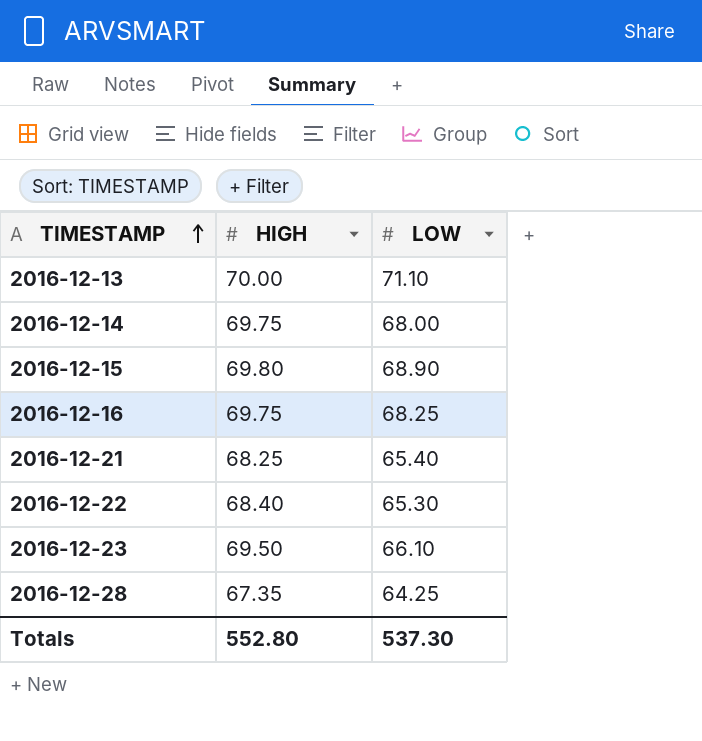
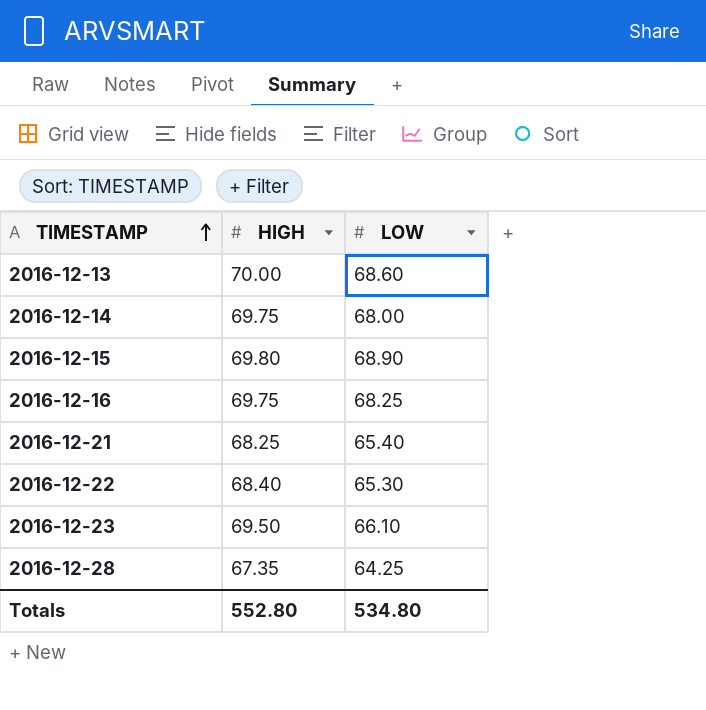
2016-12-13 | LOW: 71.10 -> 68.60
Totals | LOW: 537.30 -> 534.80

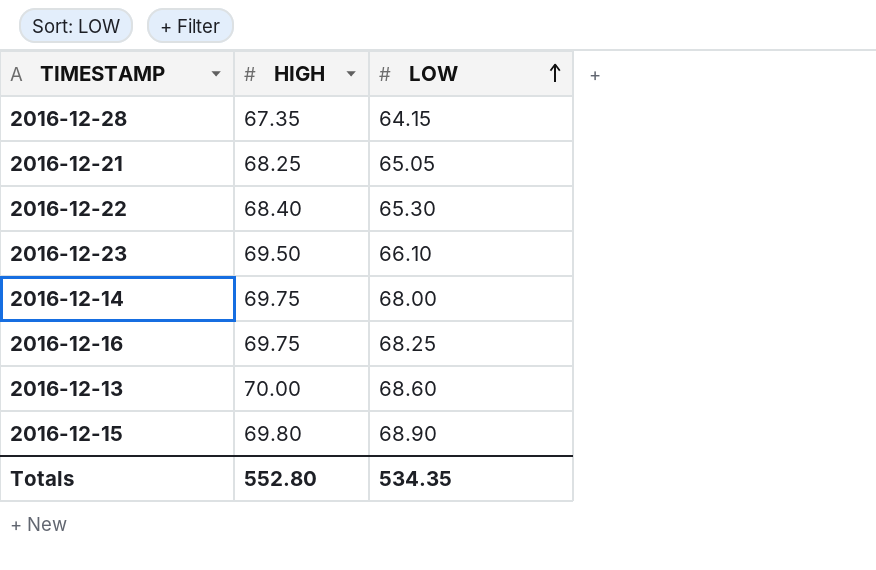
row order: TIMESTAMP ascending -> LOW ascending
2016-12-28 | LOW: 64.25 -> 64.15
2016-12-21 | LOW: 65.40 -> 65.05
Totals | LOW: 534.80 -> 534.35

